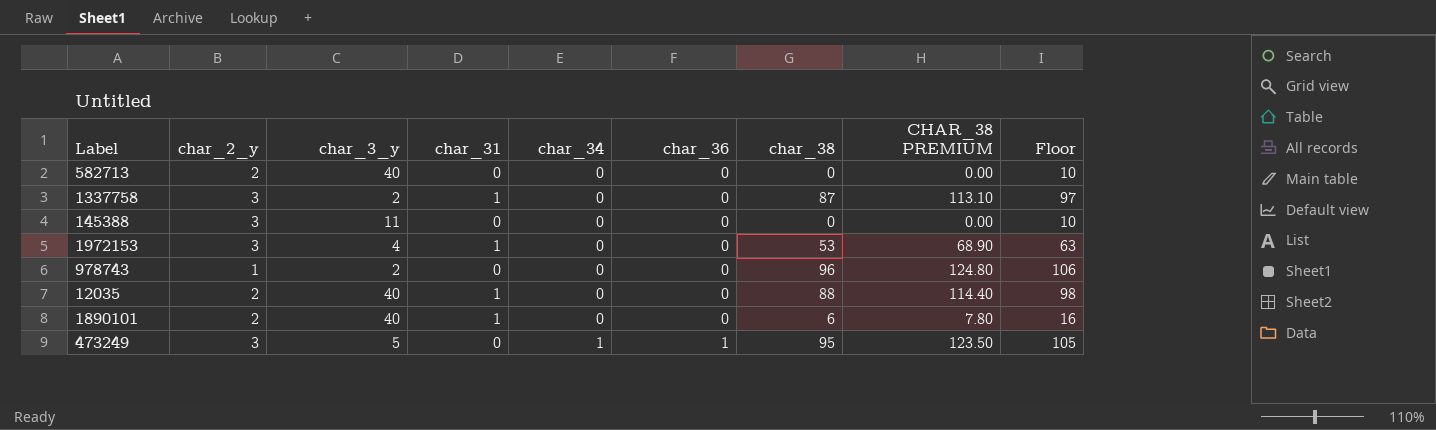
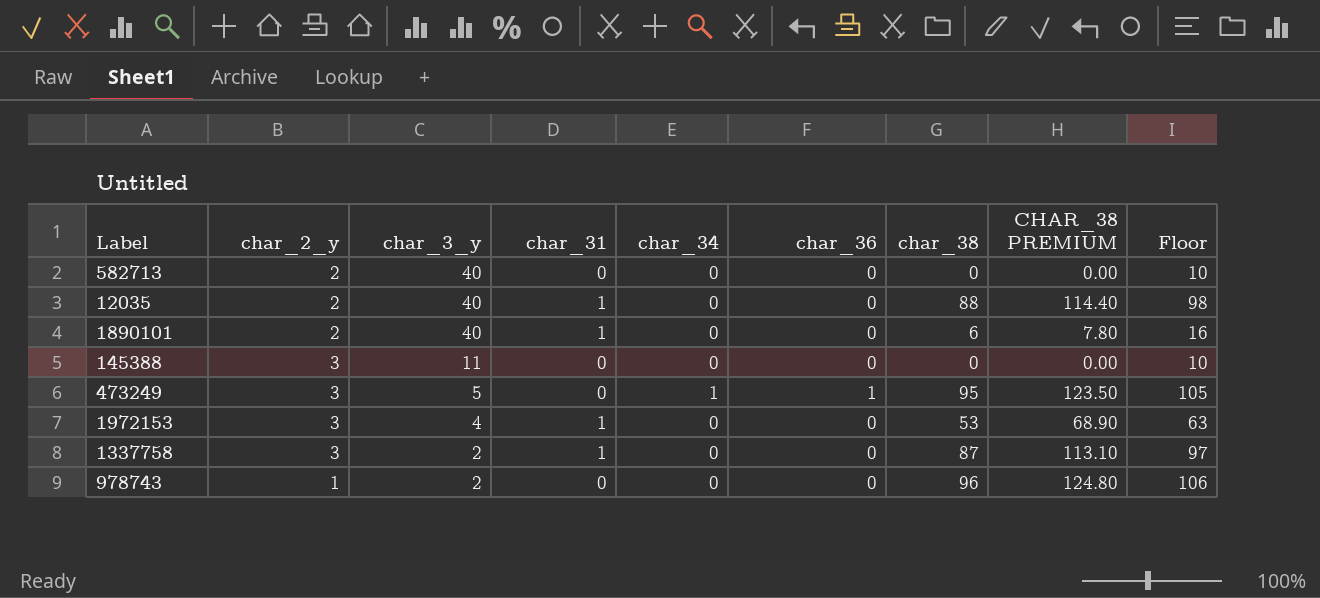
row order: char_34 ascending -> char_3_y descending

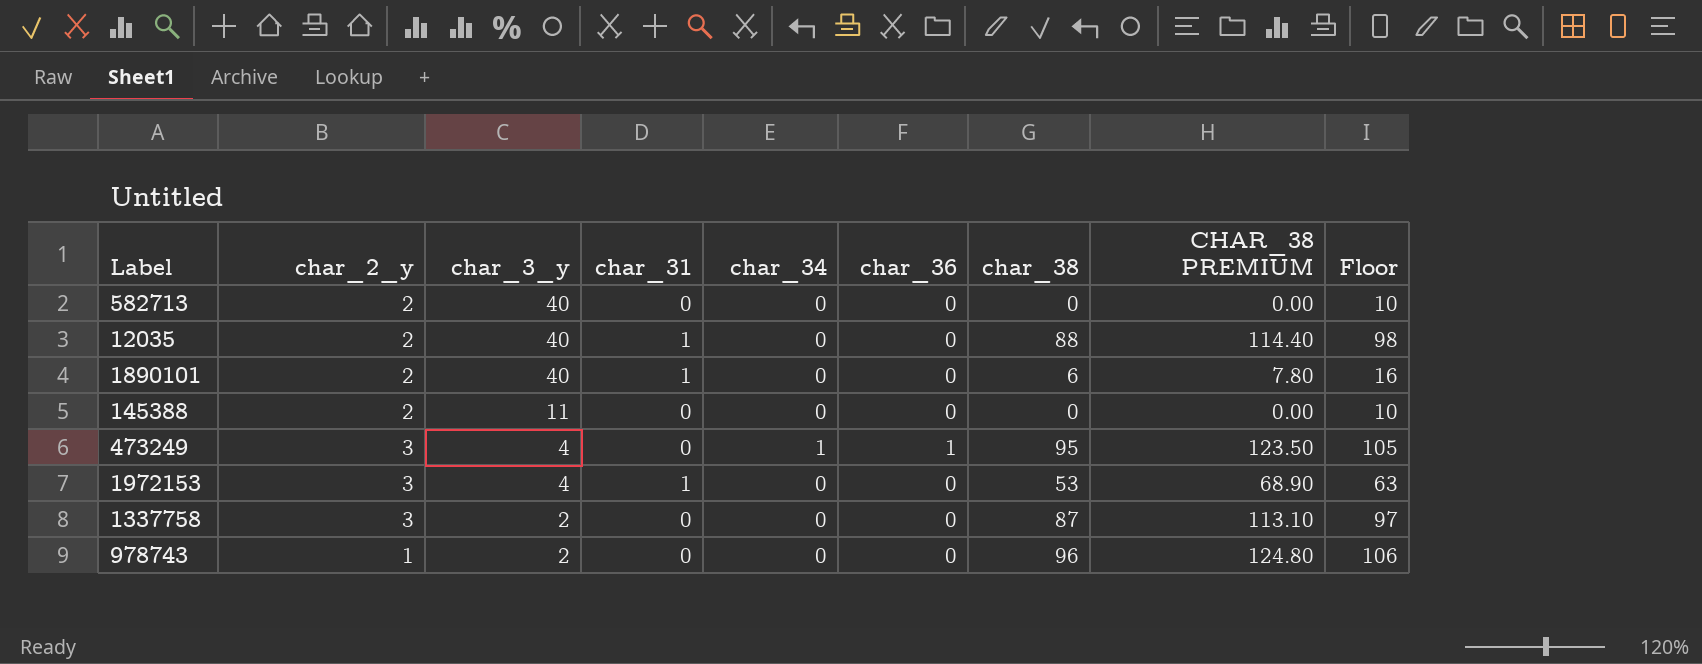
145388 | char_2_y: 3 -> 2
473249 | char_3_y: 5 -> 4
1337758 | char_31: 1 -> 0

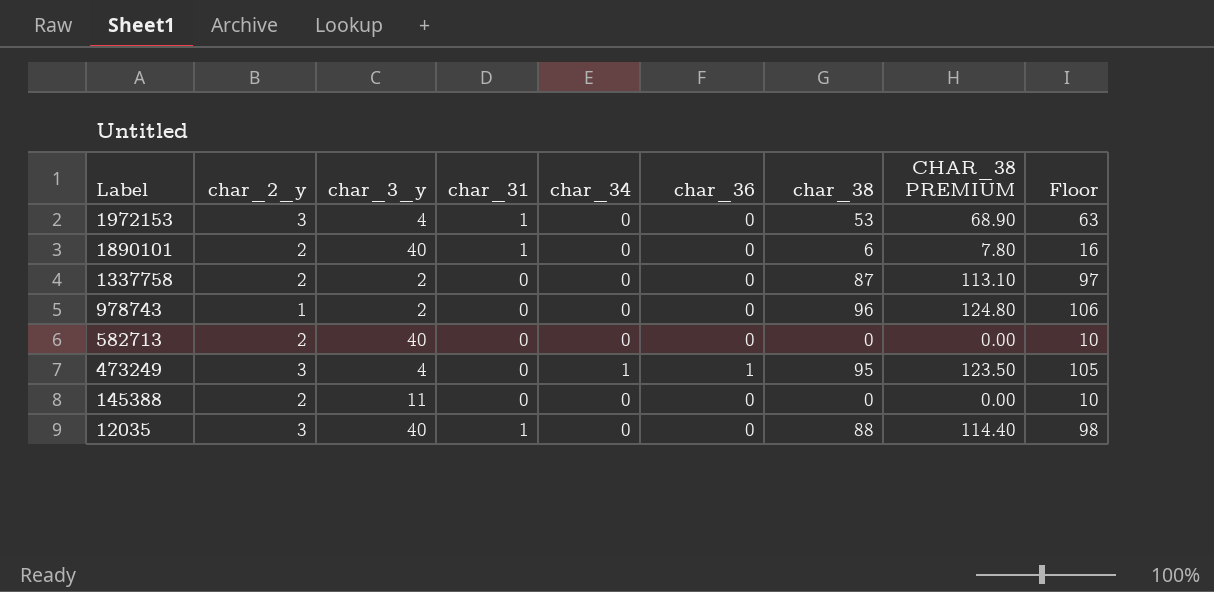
row order: char_3_y descending -> Label descending
1337758 | char_2_y: 3 -> 2
12035 | char_2_y: 2 -> 3

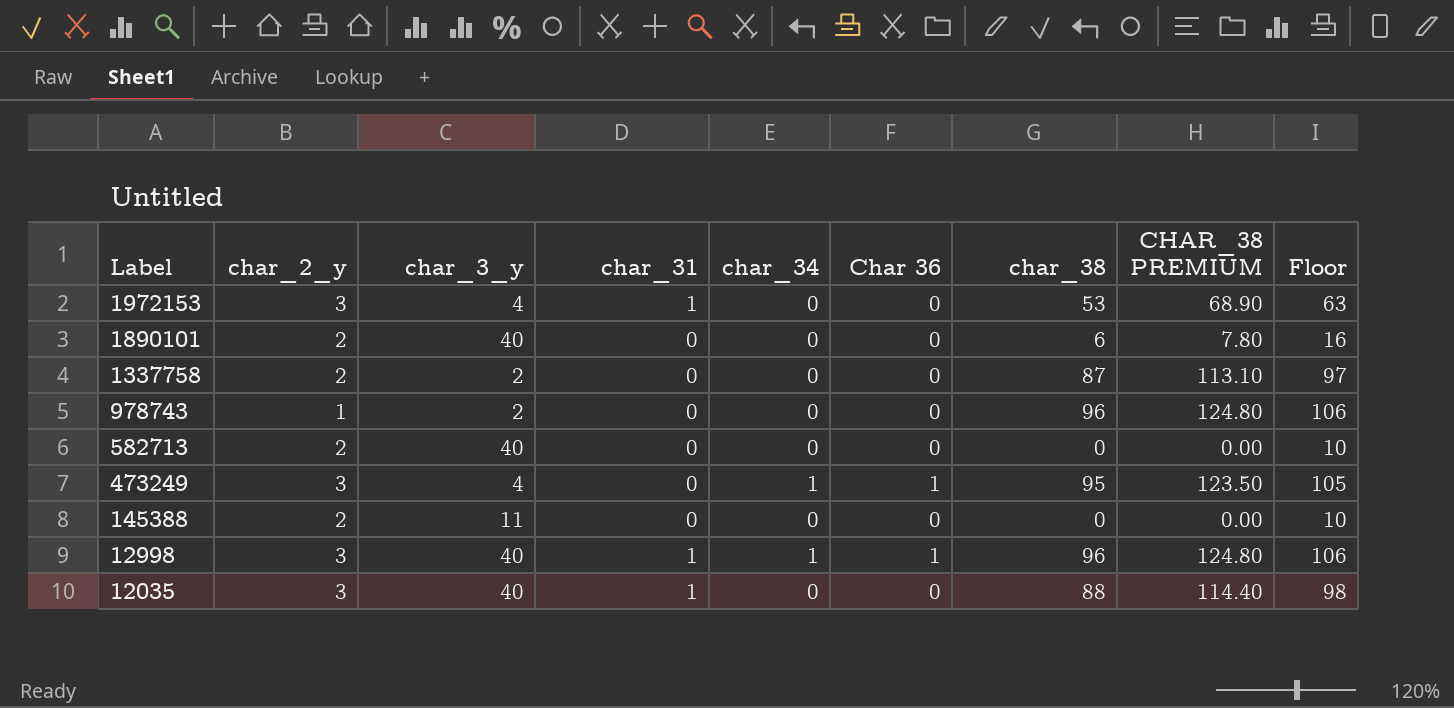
column name: char_36 -> Char 36
1890101 | char_31: 1 -> 0
row 12998: none -> 3 | 40 | 1 | 1 | 1 | 96 | 124.80 | 106

